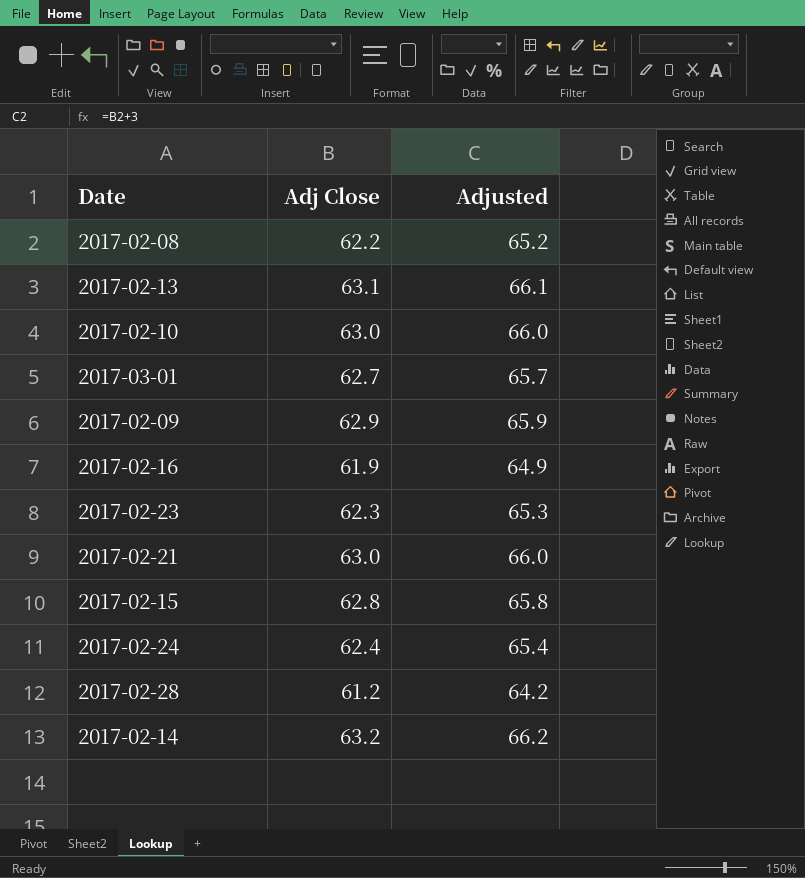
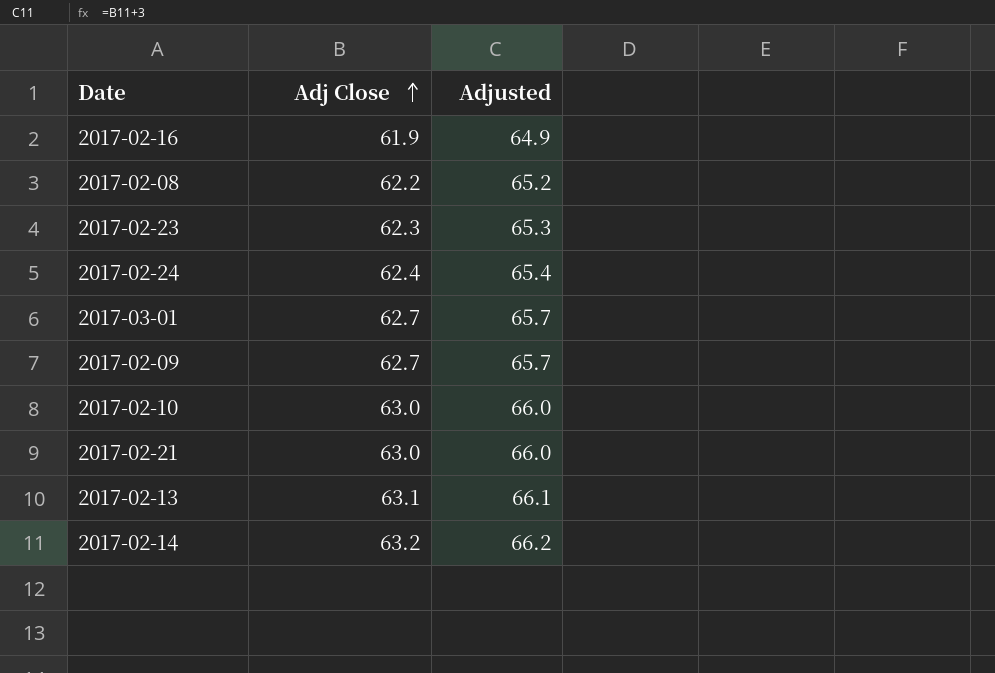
row order: none -> Adj Close ascending
row 2017-02-15: 62.8 | 65.8 -> none
row 2017-02-28: 61.2 | 64.2 -> none
2017-02-09 | Adj Close: 62.9 -> 62.7
2017-02-09 | Adjusted: 65.9 -> 65.7

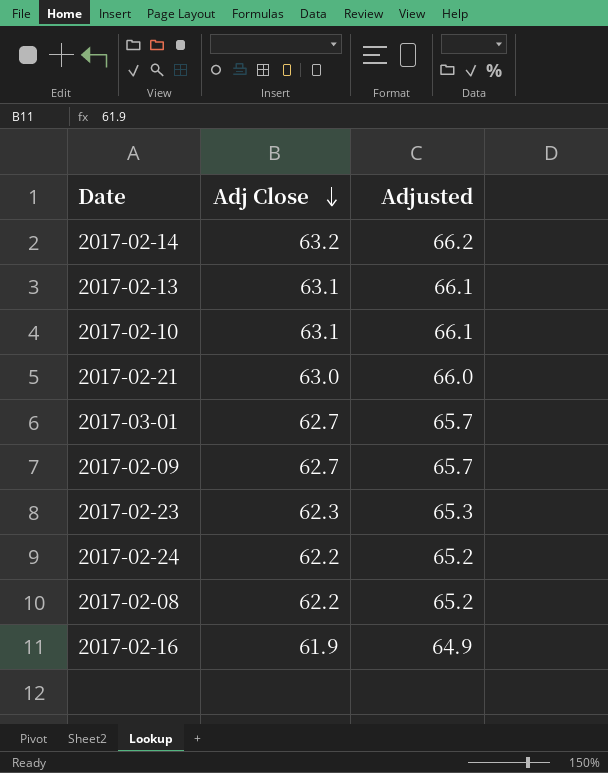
row order: Adj Close ascending -> Adj Close descending
2017-02-10 | Adj Close: 63.0 -> 63.1
2017-02-10 | Adjusted: 66.0 -> 66.1
2017-02-24 | Adj Close: 62.4 -> 62.2
2017-02-24 | Adjusted: 65.4 -> 65.2

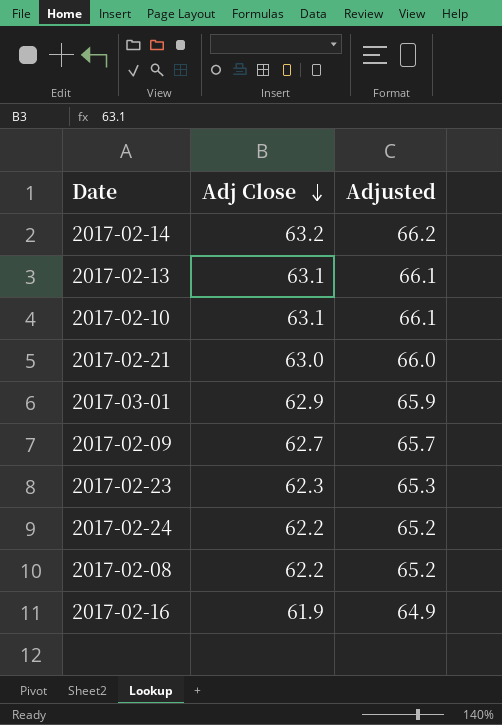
2017-03-01 | Adj Close: 62.7 -> 62.9
2017-03-01 | Adjusted: 65.7 -> 65.9

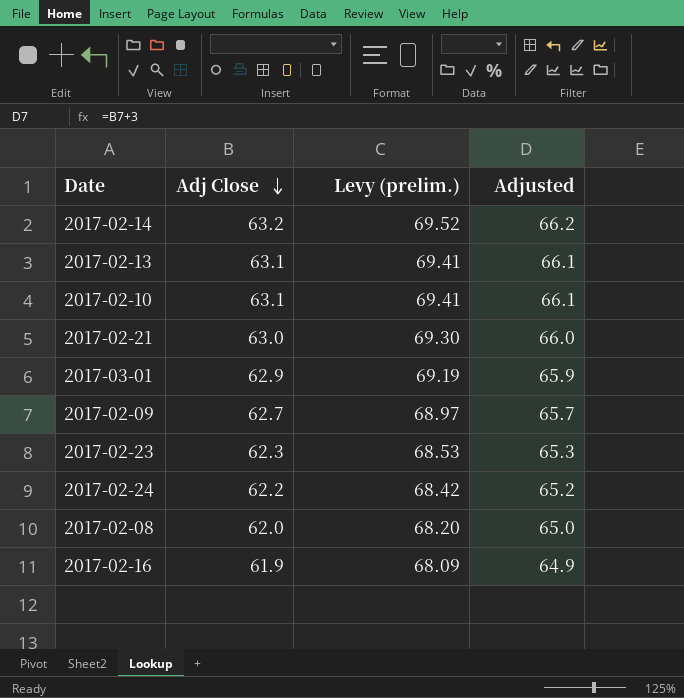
column Levy (prelim.) | formula: none -> [Adj Close] * 1.1
2017-02-08 | Adj Close: 62.2 -> 62.0
2017-02-08 | Adjusted: 65.2 -> 65.0

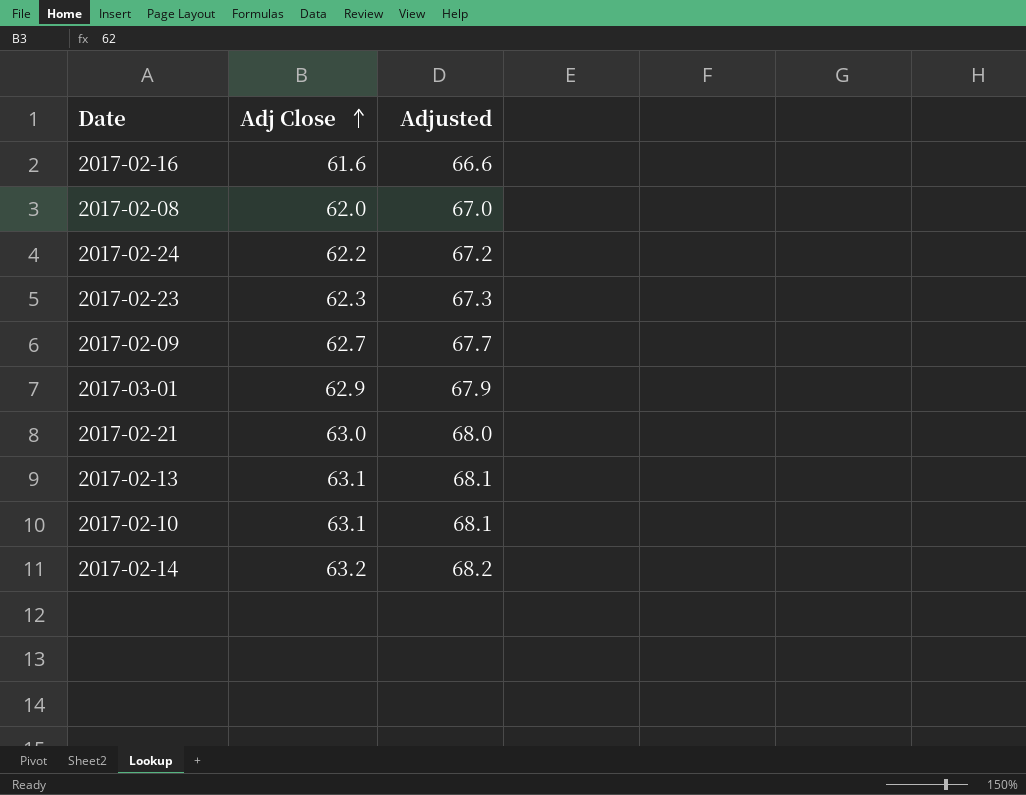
row order: Adj Close descending -> Adj Close ascending
column Levy (prelim.) | formula: [Adj Close] * 1.1 -> none
column Adjusted | formula: [Adj Close] + 3 -> [Adj Close] + 5
2017-02-16 | Adj Close: 61.9 -> 61.6

